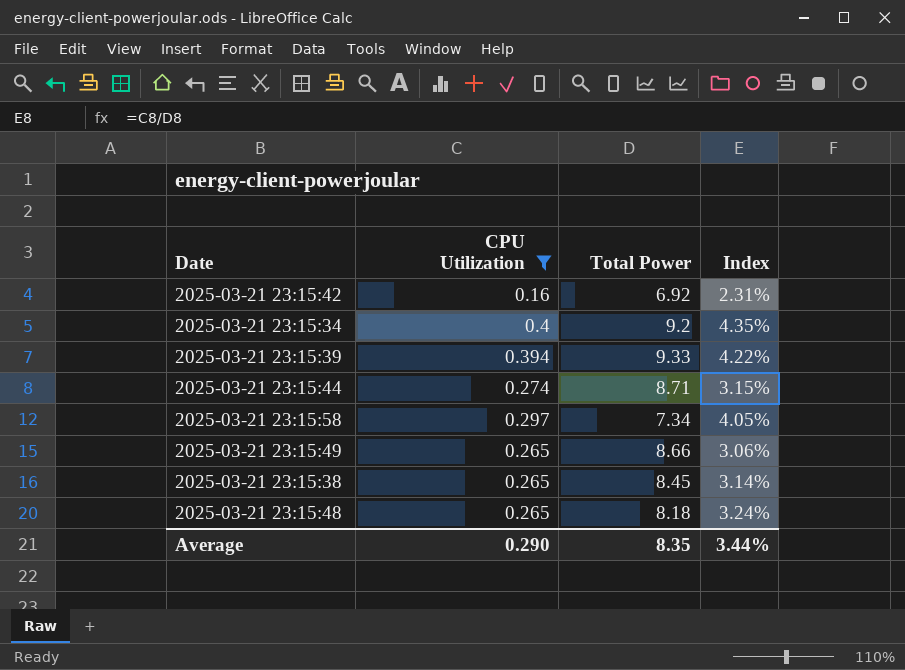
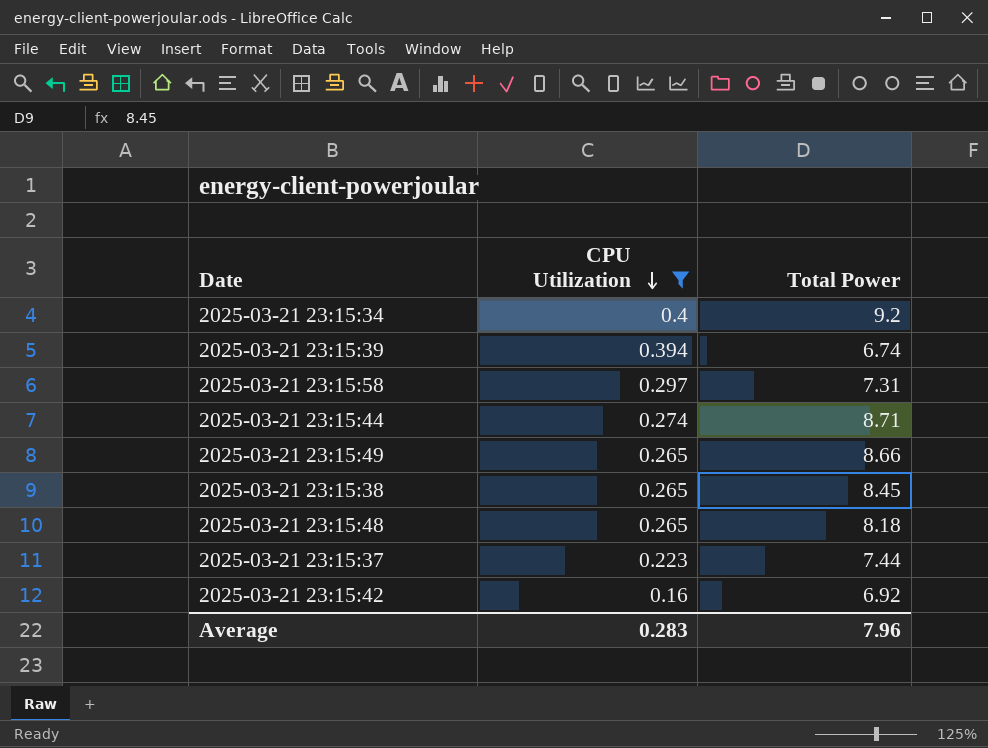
row order: none -> CPU Utilization descending
column Index | formula: [CPU Utilization] / [Total Power] -> none
2025-03-21 23:15:39 | Total Power: 9.33 -> 6.74
2025-03-21 23:15:58 | Total Power: 7.34 -> 7.31
row 2025-03-21 23:15:37: none -> 0.223 | 7.44
Average | CPU Utilization: 0.290 -> 0.283
Average | Total Power: 8.35 -> 7.96

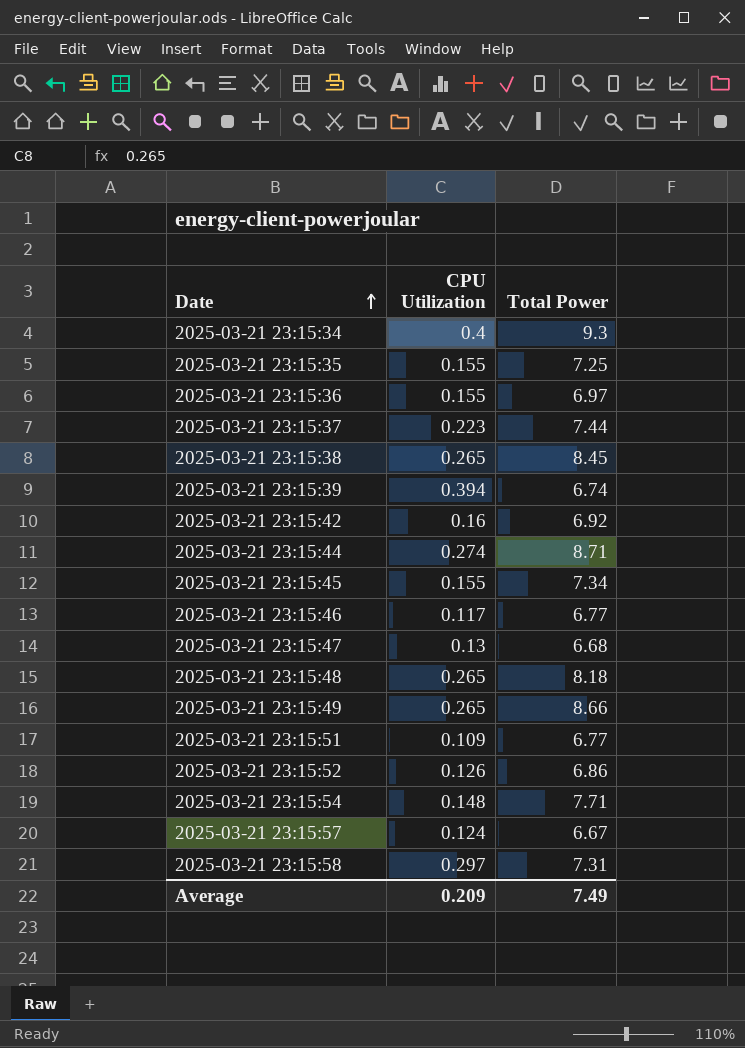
filter: CPU Utilization >= 0.16 -> none
row order: CPU Utilization descending -> Date ascending
2025-03-21 23:15:34 | Total Power: 9.2 -> 9.3
Average | CPU Utilization: 0.283 -> 0.209
Average | Total Power: 7.96 -> 7.49

